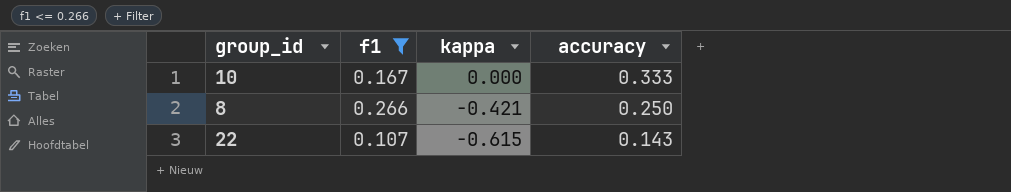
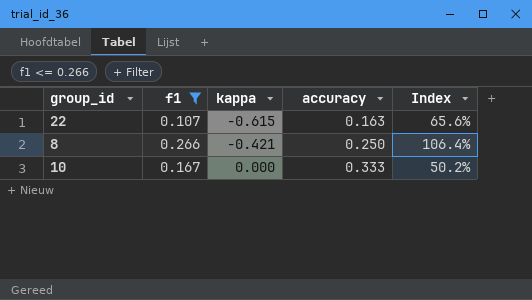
row order: kappa descending -> kappa ascending
column Index | formula: none -> [f1] / [accuracy]
22 | accuracy: 0.143 -> 0.163

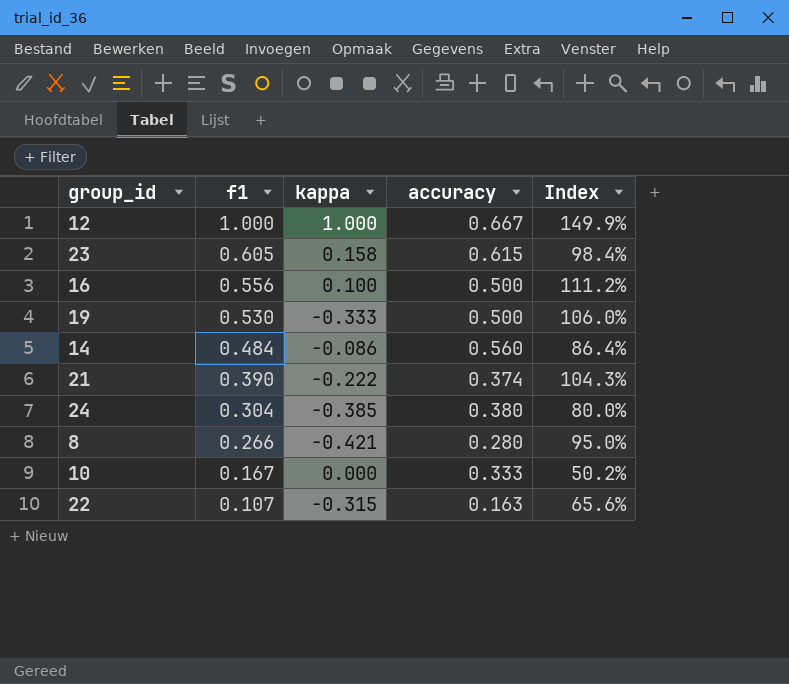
filter: f1 <= 0.266 -> none
row order: kappa ascending -> f1 descending
8 | accuracy: 0.250 -> 0.280
8 | Index: 106.4% -> 95.0%
22 | kappa: -0.615 -> -0.315

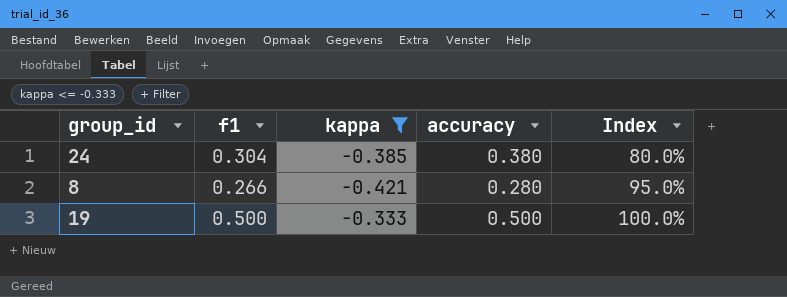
filter: none -> kappa <= -0.333
row order: f1 descending -> Index ascending
19 | f1: 0.530 -> 0.500
19 | Index: 106.0% -> 100.0%

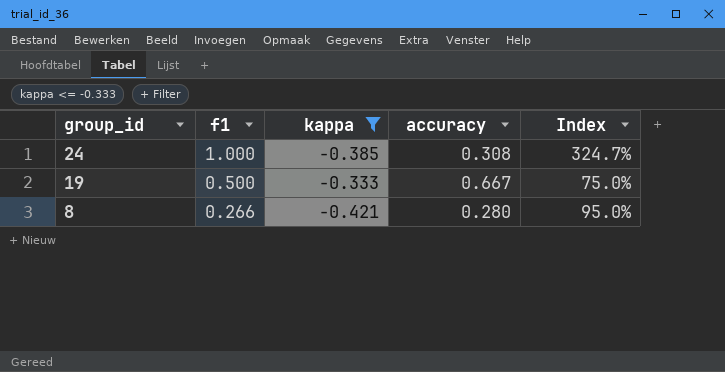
row order: Index ascending -> group_id descending
24 | f1: 0.304 -> 1.000
24 | accuracy: 0.380 -> 0.308
24 | Index: 80.0% -> 324.7%
19 | accuracy: 0.500 -> 0.667
19 | Index: 100.0% -> 75.0%

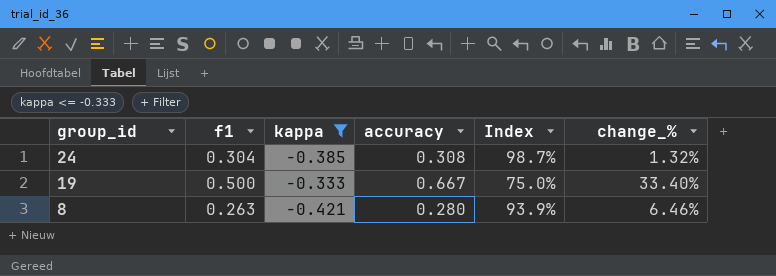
column change_% | formula: none -> ([accuracy] - [f1]) / [f1]
24 | f1: 1.000 -> 0.304
24 | Index: 324.7% -> 98.7%
8 | f1: 0.266 -> 0.263
8 | Index: 95.0% -> 93.9%

